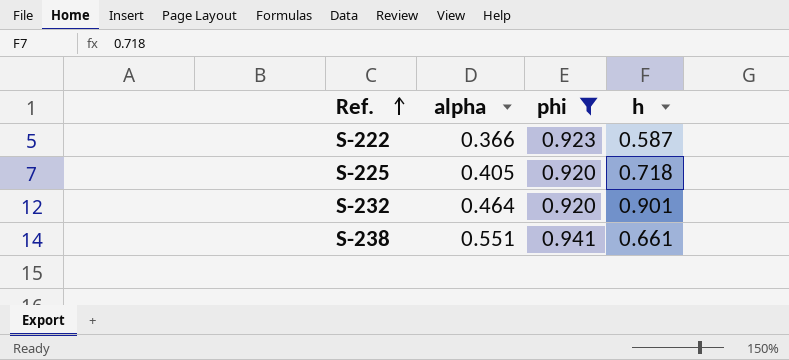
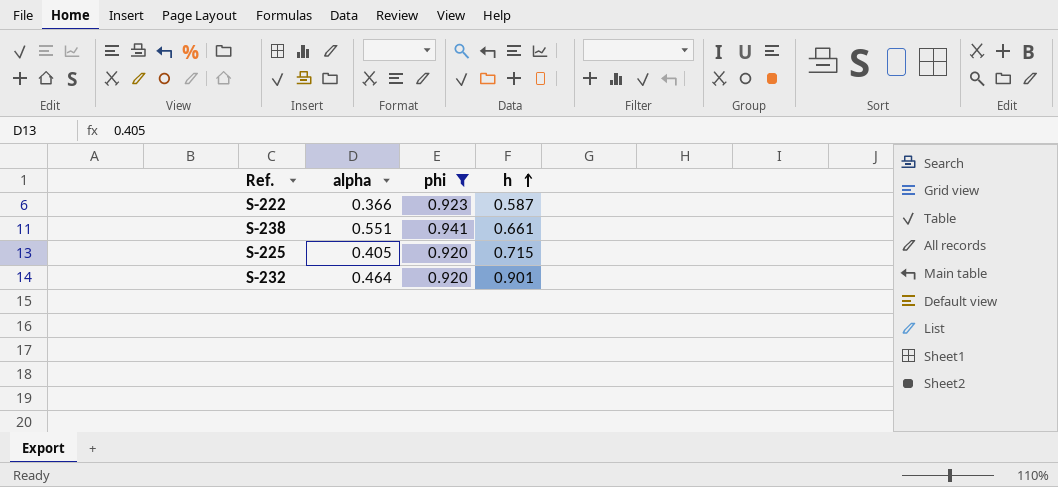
row order: Ref. ascending -> h ascending
S-225 | h: 0.718 -> 0.715

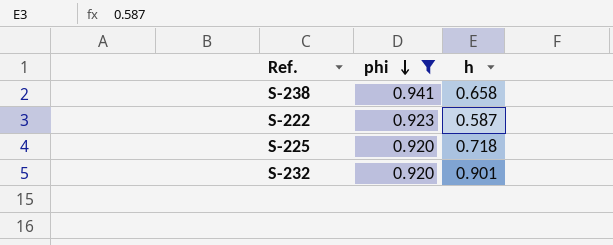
row order: h ascending -> phi descending
column alpha | position: 2 -> none
S-238 | h: 0.661 -> 0.658
S-225 | h: 0.715 -> 0.718

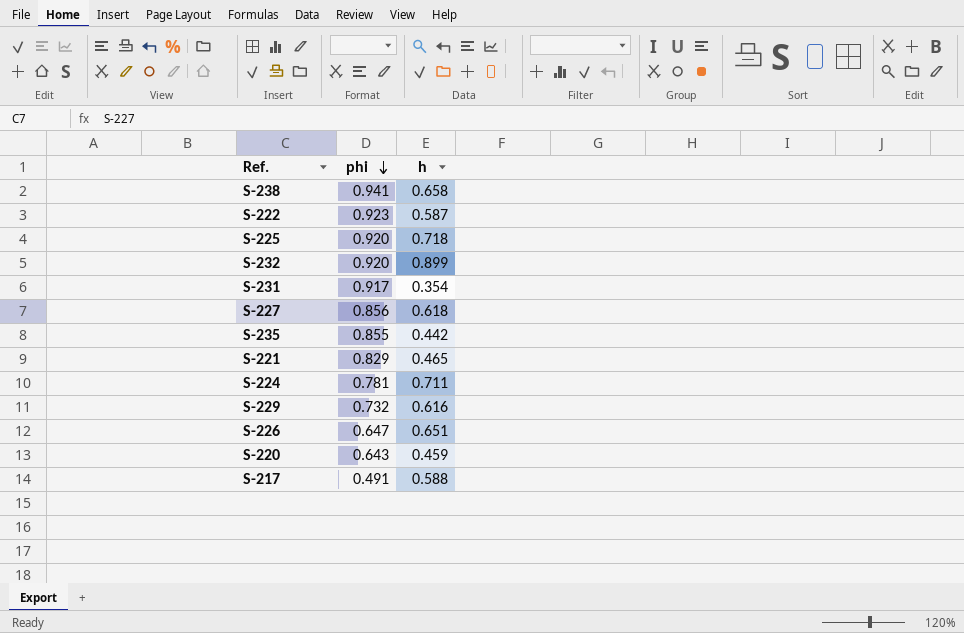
filter: phi >= 0.920 -> none
S-232 | h: 0.901 -> 0.899

